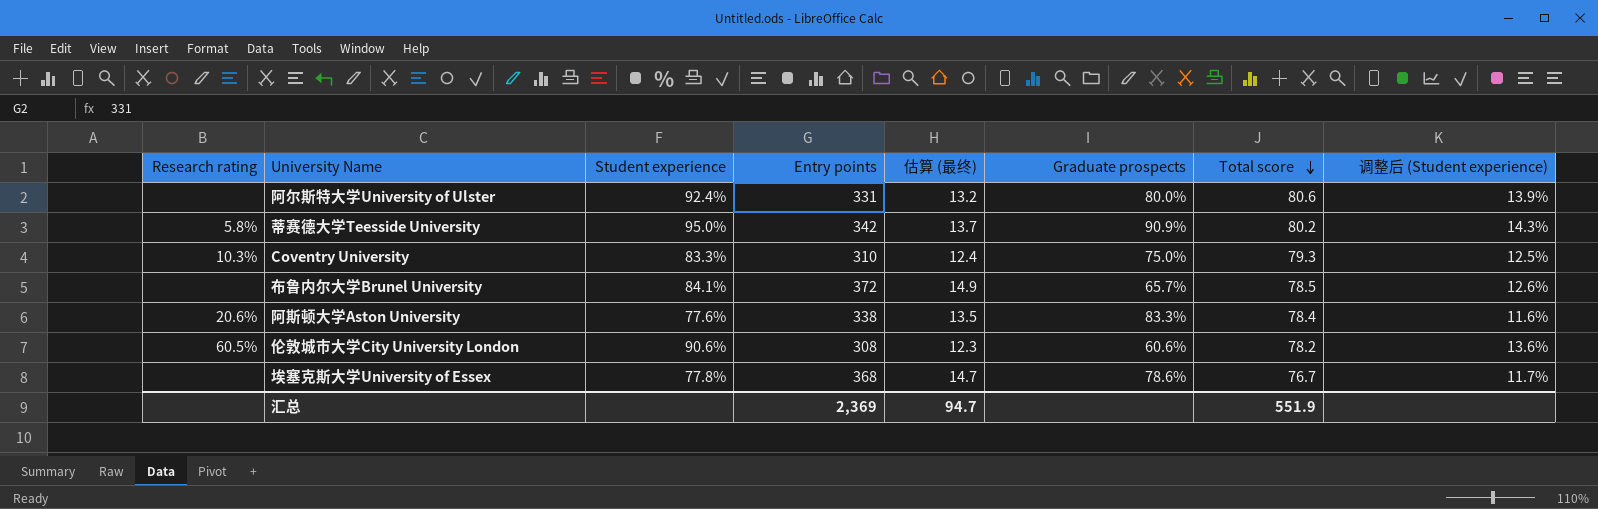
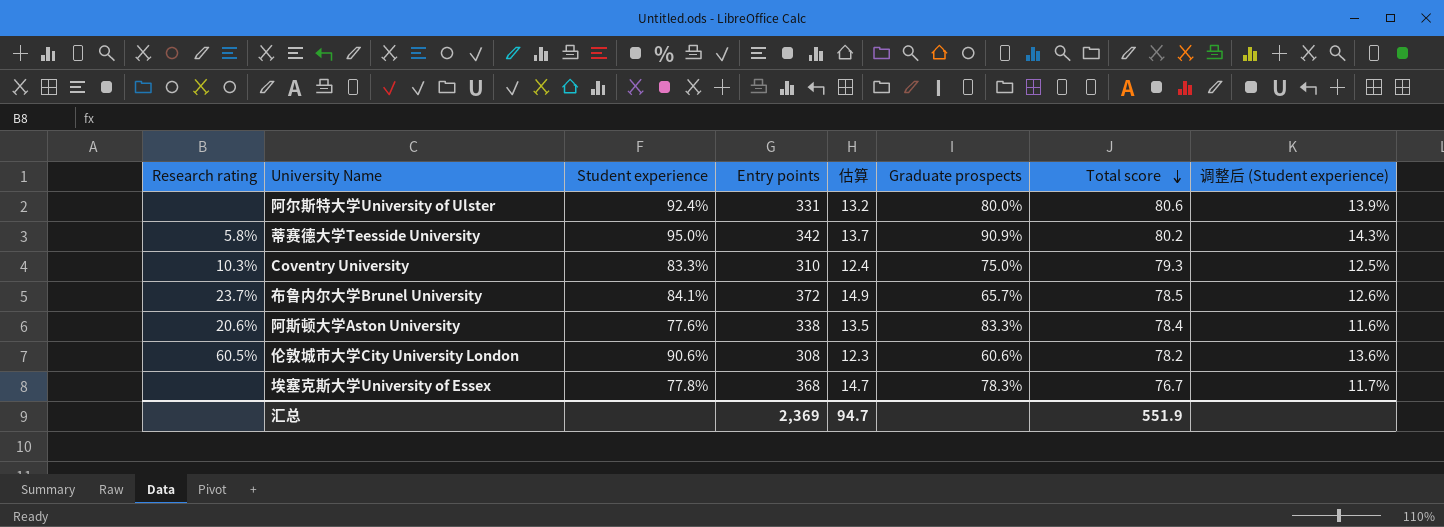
column name: 估算 (最终) -> 估算
布鲁内尔大学Brunel University | Research rating: none -> 23.7%
埃塞克斯大学University of Essex | Graduate prospects: 78.6% -> 78.3%

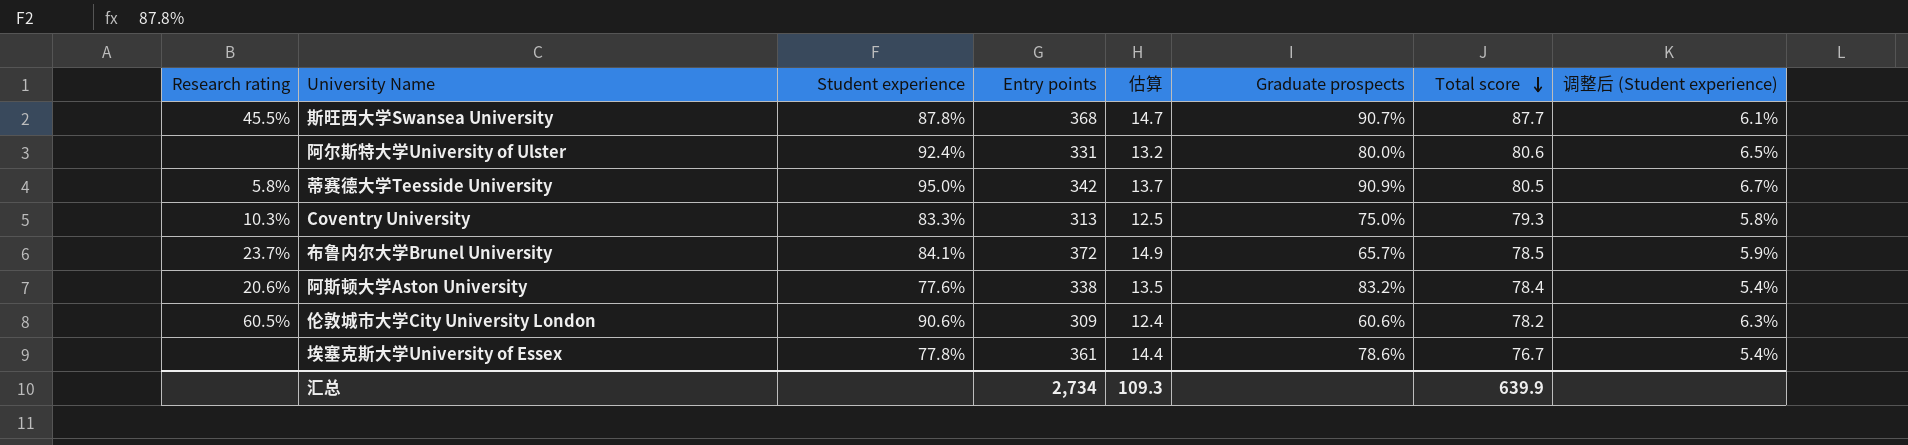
column 调整后 (Student experience) | formula: [Student experience] * 0.15 -> [Student experience] * 0.07
row 斯旺西大学Swansea University: none -> 45.5% | 87.8% | 368 | 14.7 | 90.7% | 87.7 | 6.1%
蒂赛德大学Teesside University | Total score: 80.2 -> 80.5
Coventry University | Entry points: 310 -> 313
Coventry University | 估算: 12.4 -> 12.5
阿斯顿大学Aston University | Graduate prospects: 83.3% -> 83.2%
伦敦城市大学City University London | Entry points: 308 -> 309
伦敦城市大学City University London | 估算: 12.3 -> 12.4
埃塞克斯大学University of Essex | Entry points: 368 -> 361
埃塞克斯大学University of Essex | 估算: 14.7 -> 14.4
埃塞克斯大学University of Essex | Graduate prospects: 78.3% -> 78.6%
汇总 | Entry points: 2,369 -> 2,734
汇总 | 估算: 94.7 -> 109.3
汇总 | Total score: 551.9 -> 639.9

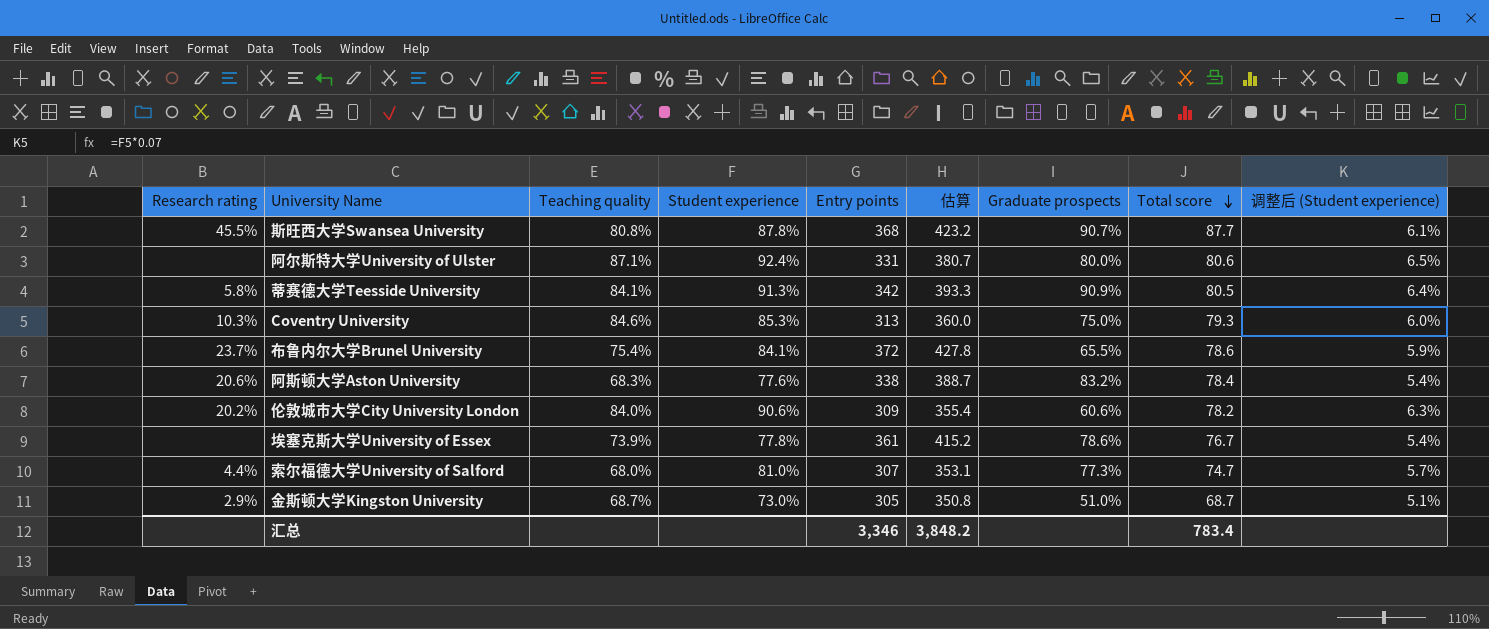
column Teaching quality | position: none -> 3
column 估算 | formula: [Entry points] * 0.04 -> [Entry points] * 1.15
蒂赛德大学Teesside University | Student experience: 95.0% -> 91.3%
蒂赛德大学Teesside University | 调整后 (Student experience): 6.7% -> 6.4%
Coventry University | Student experience: 83.3% -> 85.3%
Coventry University | 调整后 (Student experience): 5.8% -> 6.0%
布鲁内尔大学Brunel University | Graduate prospects: 65.7% -> 65.5%
布鲁内尔大学Brunel University | Total score: 78.5 -> 78.6
伦敦城市大学City University London | Research rating: 60.5% -> 20.2%
row 索尔福德大学University of Salford: none -> 4.4% | 68.0% | 81.0% | 307 | 353.1 | 77.3% | 74.7 | 5.7%
row 金斯顿大学Kingston University: none -> 2.9% | 68.7% | 73.0% | 305 | 350.8 | 51.0% | 68.7 | 5.1%
汇总 | Entry points: 2,734 -> 3,346
汇总 | 估算: 109.3 -> 3,848.2
汇总 | Total score: 639.9 -> 783.4

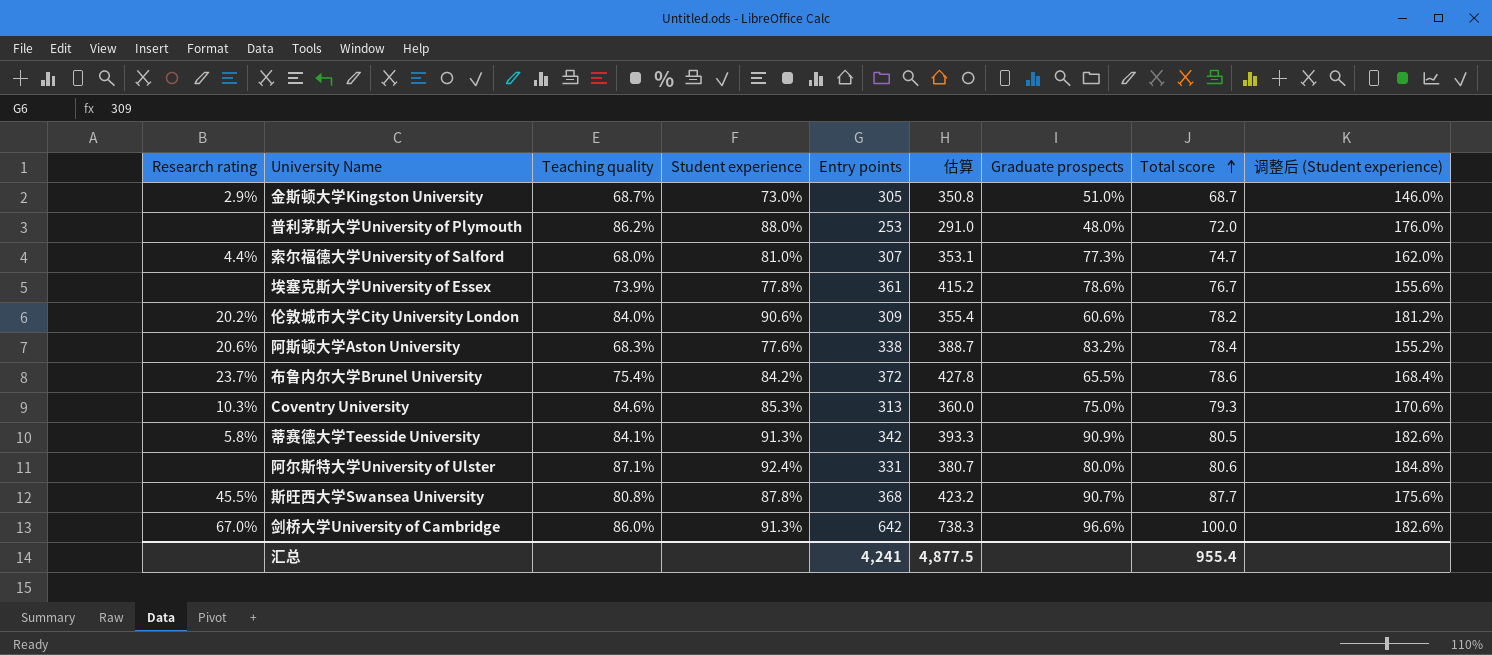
row order: Total score descending -> Total score ascending
column 调整后 (Student experience) | formula: [Student experience] * 0.07 -> [Student experience] * 2
row 普利茅斯大学University of Plymouth: none -> none | 86.2% | 88.0% | 253 | 291.0 | 48.0% | 72.0 | 176.0%
布鲁内尔大学Brunel University | Student experience: 84.1% -> 84.2%
row 剑桥大学University of Cambridge: none -> 67.0% | 86.0% | 91.3% | 642 | 738.3 | 96.6% | 100.0 | 182.6%
汇总 | Entry points: 3,346 -> 4,241
汇总 | 估算: 3,848.2 -> 4,877.5
汇总 | Total score: 783.4 -> 955.4

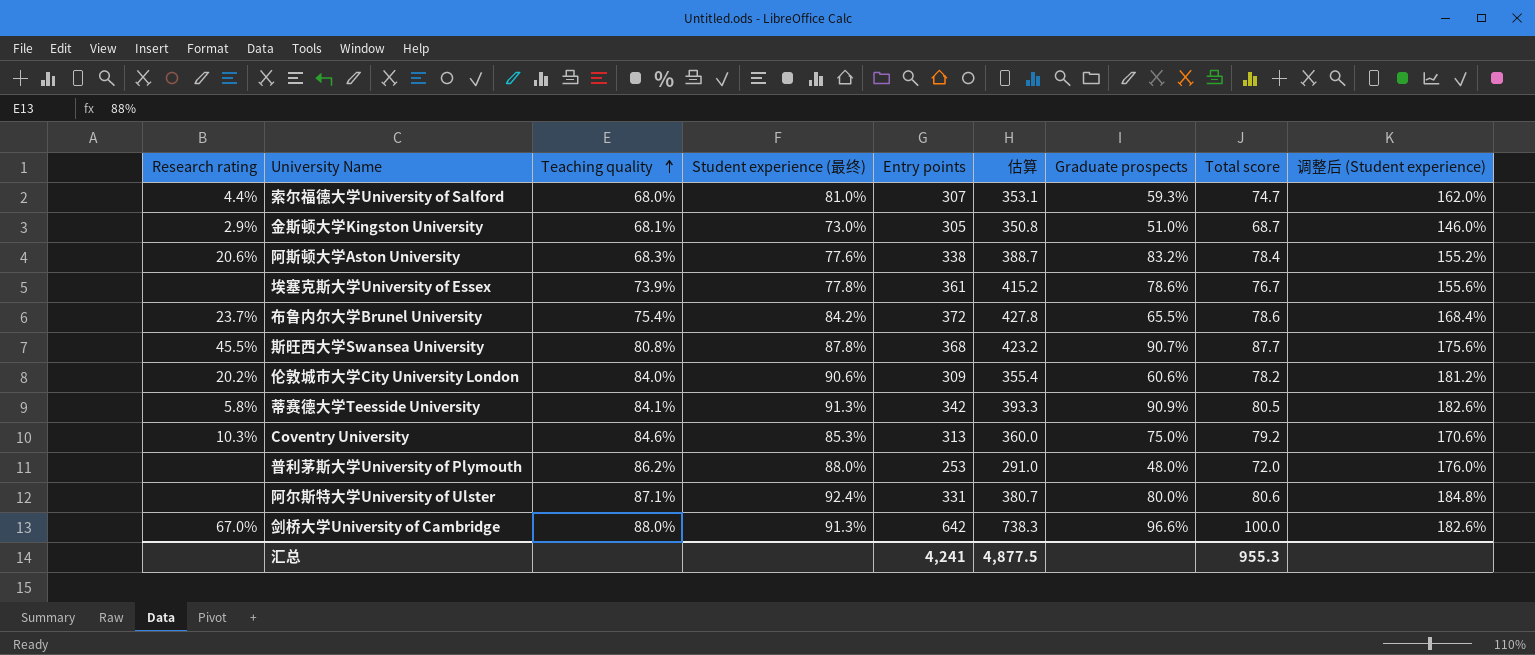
row order: Total score ascending -> Teaching quality ascending
column name: Student experience -> Student experience (最终)
索尔福德大学University of Salford | Graduate prospects: 77.3% -> 59.3%
金斯顿大学Kingston University | Teaching quality: 68.7% -> 68.1%
Coventry University | Total score: 79.3 -> 79.2
剑桥大学University of Cambridge | Teaching quality: 86.0% -> 88.0%
汇总 | Total score: 955.4 -> 955.3

